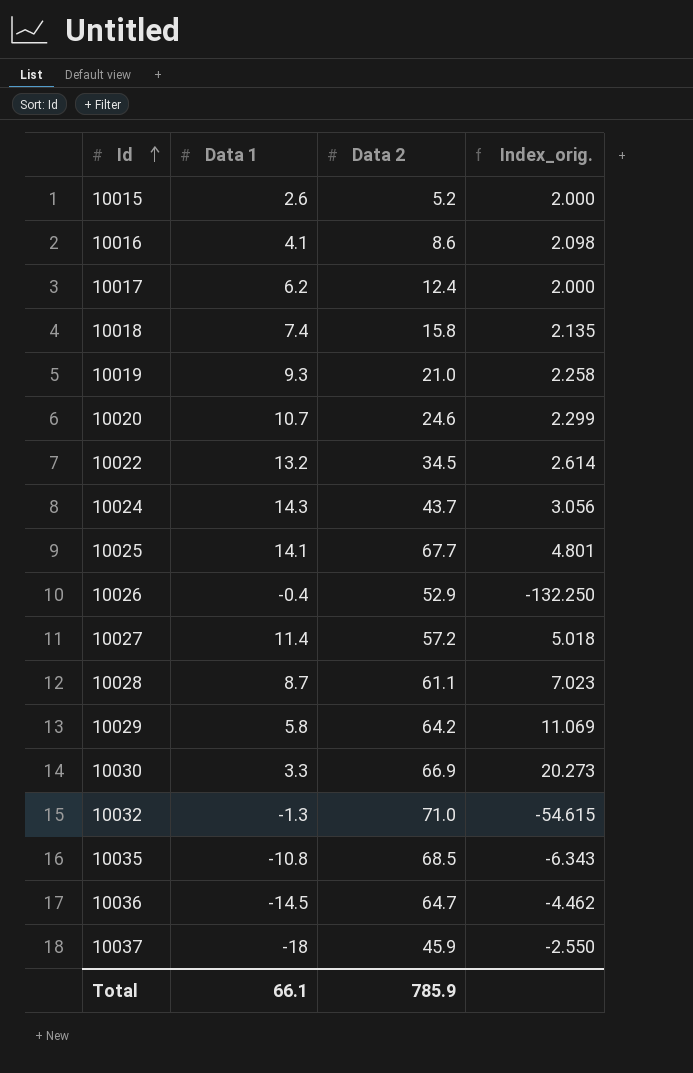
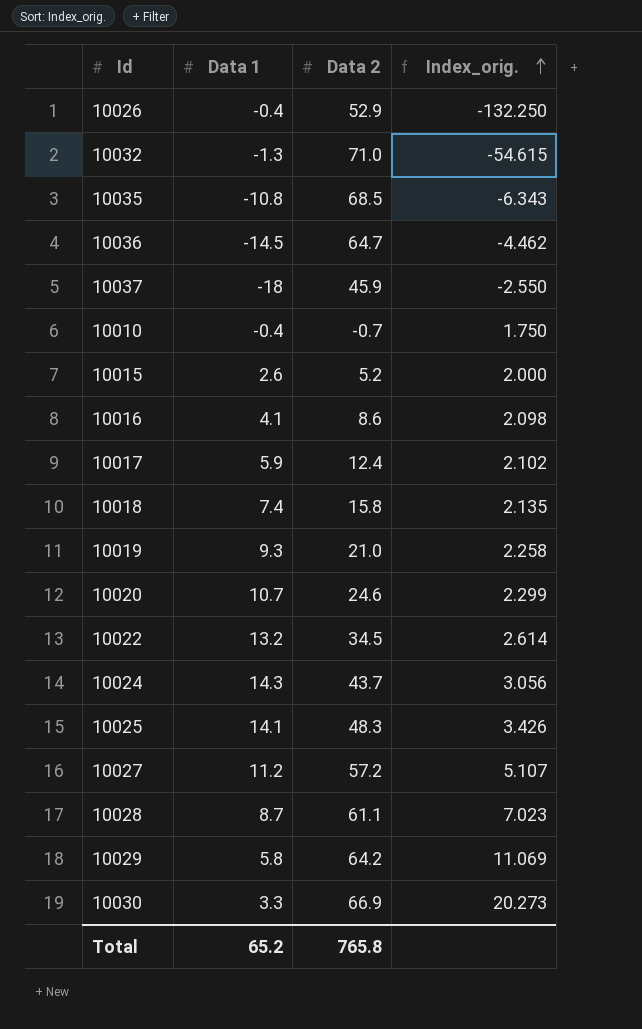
row order: Id ascending -> Index_orig. ascending
row 10010: none -> -0.4 | -0.7 | 1.750
10017 | Data 1: 6.2 -> 5.9
10017 | Index_orig.: 2.000 -> 2.102
10025 | Data 2: 67.7 -> 48.3
10025 | Index_orig.: 4.801 -> 3.426
10027 | Data 1: 11.4 -> 11.2
10027 | Index_orig.: 5.018 -> 5.107
Total | Data 1: 66.1 -> 65.2
Total | Data 2: 785.9 -> 765.8

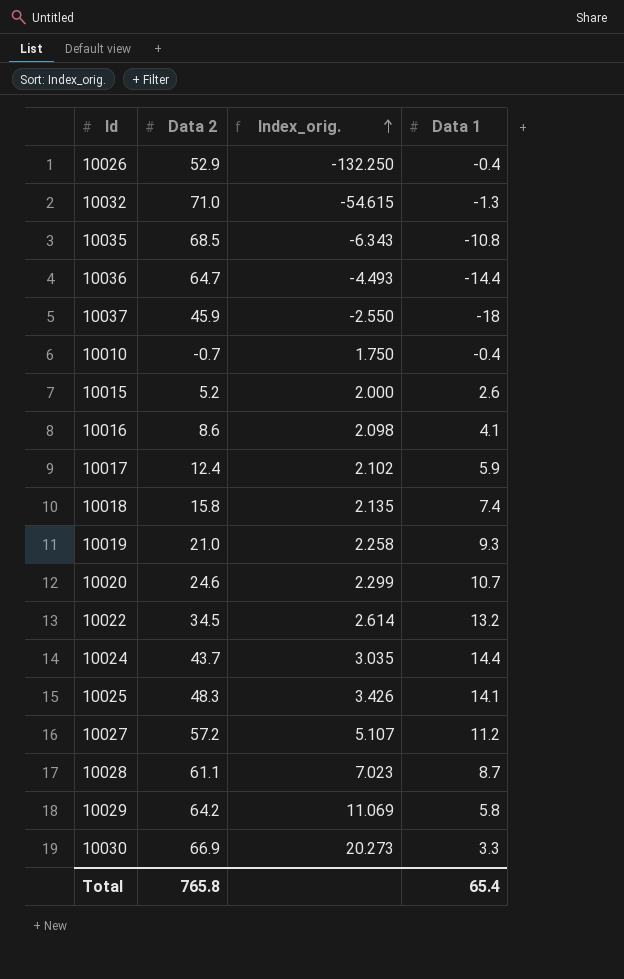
column Data 1 | position: 2 -> 4
10036 | Index_orig.: -4.462 -> -4.493
10036 | Data 1: -14.5 -> -14.4
10024 | Index_orig.: 3.056 -> 3.035
10024 | Data 1: 14.3 -> 14.4
Total | Data 1: 65.2 -> 65.4

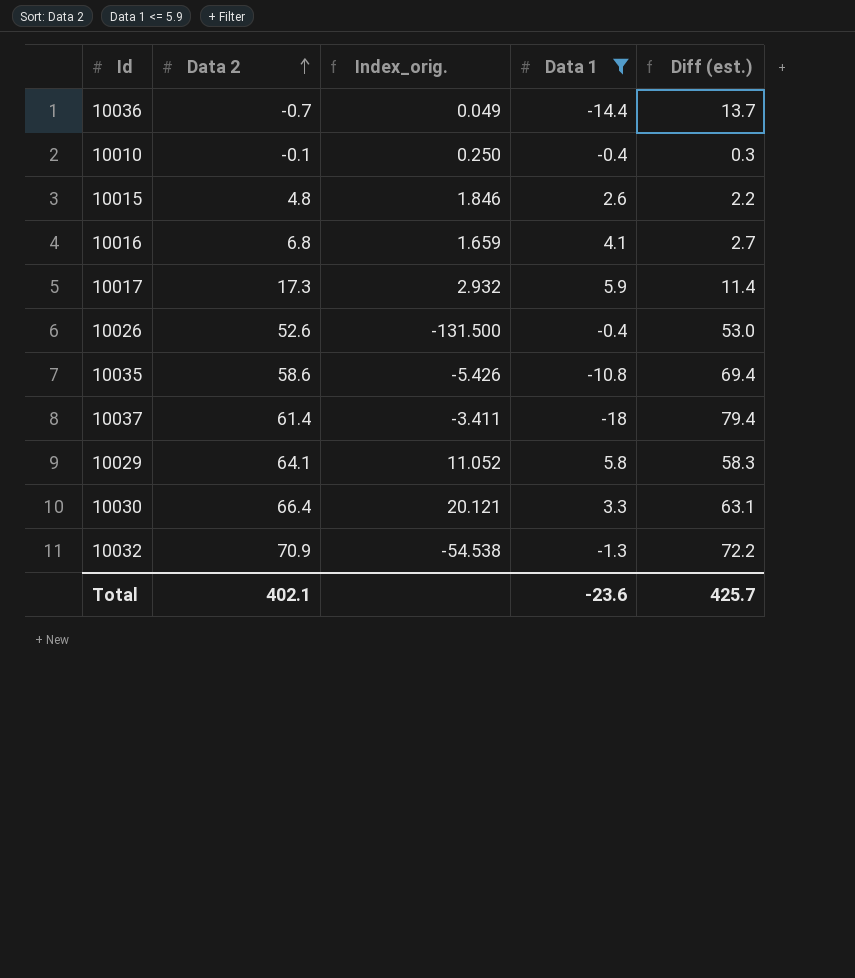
filter: none -> Data 1 <= 5.9
row order: Index_orig. ascending -> Data 2 ascending
column Diff (est.) | formula: none -> [Data 2] - [Data 1]
10036 | Data 2: 64.7 -> -0.7
10036 | Index_orig.: -4.493 -> 0.049
10010 | Data 2: -0.7 -> -0.1
10010 | Index_orig.: 1.750 -> 0.250
10015 | Data 2: 5.2 -> 4.8
10015 | Index_orig.: 2.000 -> 1.846
10016 | Data 2: 8.6 -> 6.8
10016 | Index_orig.: 2.098 -> 1.659
10017 | Data 2: 12.4 -> 17.3
10017 | Index_orig.: 2.102 -> 2.932
10026 | Data 2: 52.9 -> 52.6
10026 | Index_orig.: -132.250 -> -131.500
10035 | Data 2: 68.5 -> 58.6
10035 | Index_orig.: -6.343 -> -5.426
10037 | Data 2: 45.9 -> 61.4
10037 | Index_orig.: -2.550 -> -3.411
10029 | Data 2: 64.2 -> 64.1
10029 | Index_orig.: 11.069 -> 11.052
10030 | Data 2: 66.9 -> 66.4
10030 | Index_orig.: 20.273 -> 20.121
10032 | Data 2: 71.0 -> 70.9
10032 | Index_orig.: -54.615 -> -54.538
Total | Data 2: 765.8 -> 402.1
Total | Data 1: 65.4 -> -23.6

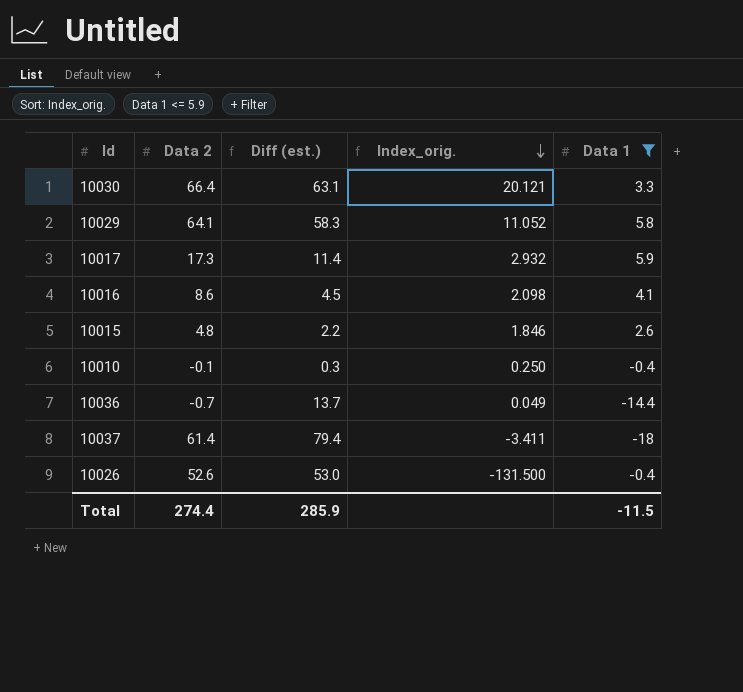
row order: Data 2 ascending -> Index_orig. descending
column Diff (est.) | position: 5 -> 3
row 10035: 58.6 | -5.426 | -10.8 | 69.4 -> none
row 10032: 70.9 | -54.538 | -1.3 | 72.2 -> none
10016 | Data 2: 6.8 -> 8.6
10016 | Diff (est.): 2.7 -> 4.5
10016 | Index_orig.: 1.659 -> 2.098
Total | Data 2: 402.1 -> 274.4
Total | Diff (est.): 425.7 -> 285.9
Total | Data 1: -23.6 -> -11.5

